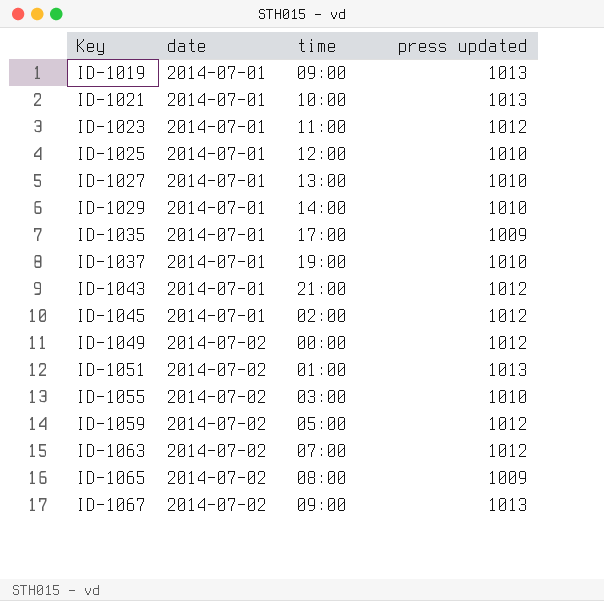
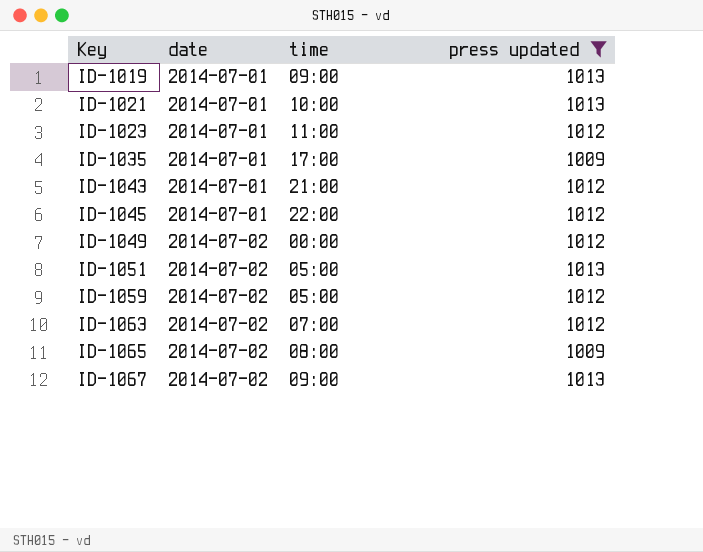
filter: none -> press updated != 1010
ID-1045 | time: 02:00 -> 22:00
ID-1051 | time: 01:00 -> 05:00

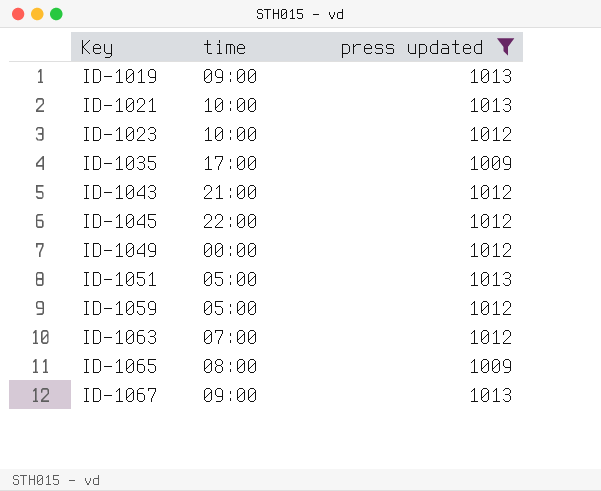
column date | position: 2 -> none
ID-1023 | time: 11:00 -> 10:00

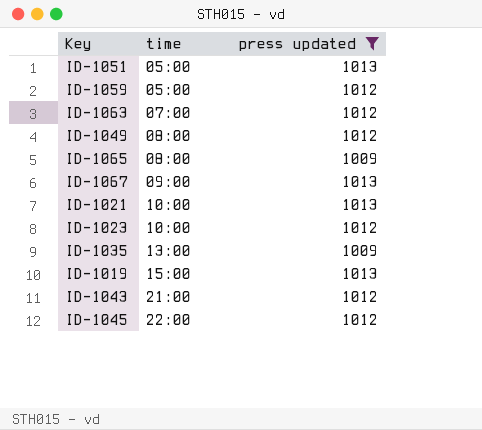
row order: Key ascending -> time ascending
ID-1049 | time: 00:00 -> 08:00
ID-1035 | time: 17:00 -> 13:00
ID-1019 | time: 09:00 -> 15:00

